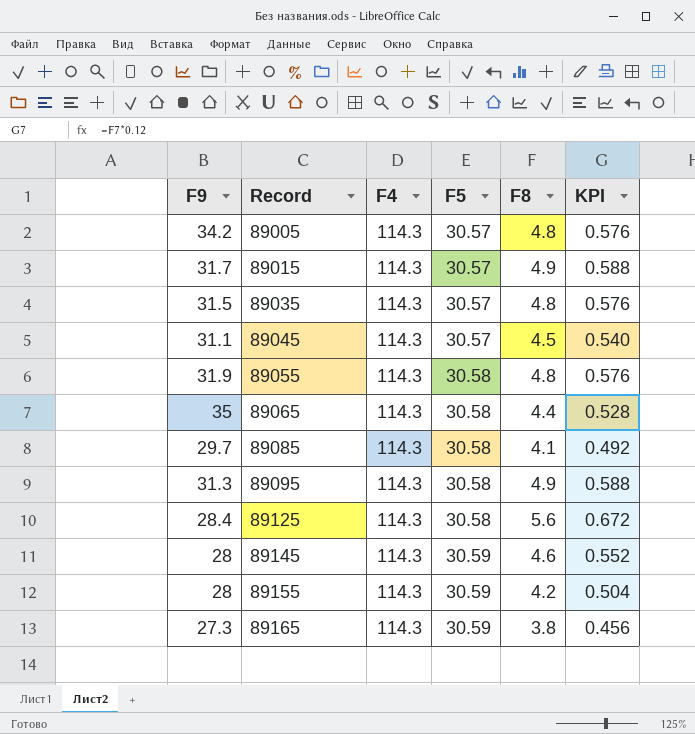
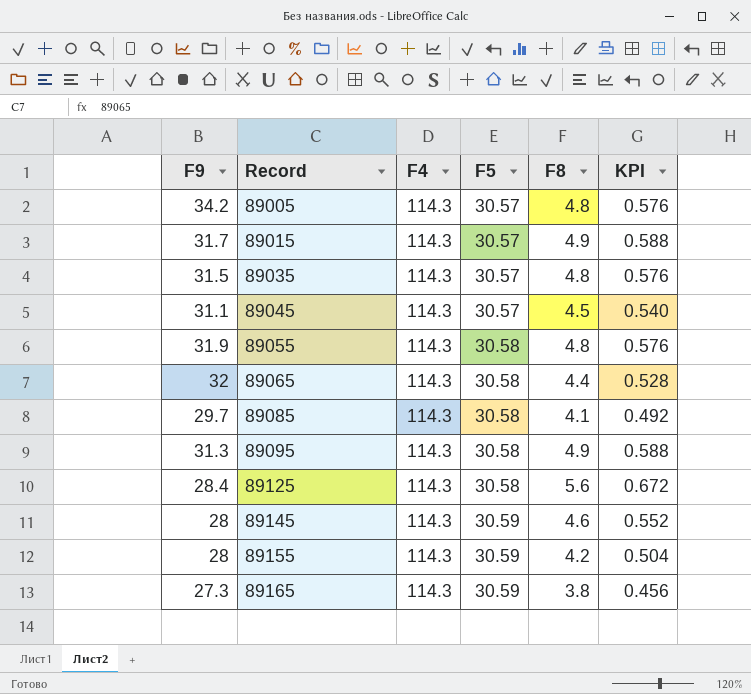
89065 | F9: 35 -> 32

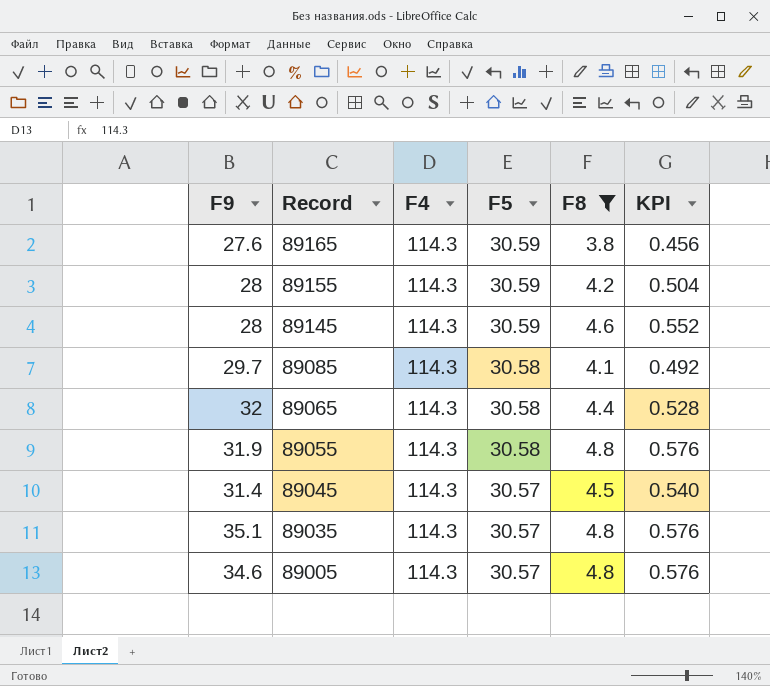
filter: none -> F8 <= 4.8
row order: Record ascending -> Record descending
89165 | F9: 27.3 -> 27.6
89045 | F9: 31.1 -> 31.4
89035 | F9: 31.5 -> 35.1
89005 | F9: 34.2 -> 34.6

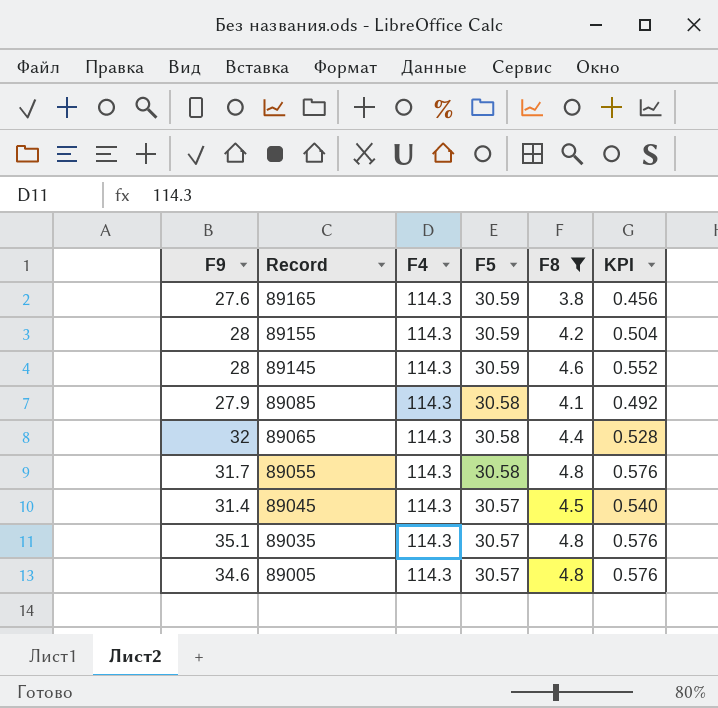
89085 | F9: 29.7 -> 27.9
89055 | F9: 31.9 -> 31.7

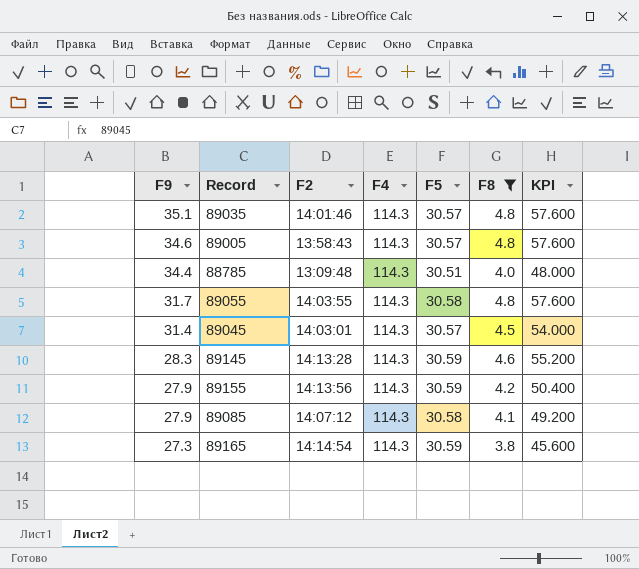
row order: Record descending -> F9 descending
column F2 | position: none -> 3
column KPI | formula: [F8] * 0.12 -> [F8] * 12
row 89065: 32 | 114.3 | 30.58 | 4.4 | 0.528 -> none
row 88785: none -> 34.4 | 13:09:48 | 114.3 | 30.51 | 4.0 | 48.000
89145 | F9: 28 -> 28.3
89155 | F9: 28 -> 27.9
89165 | F9: 27.6 -> 27.3

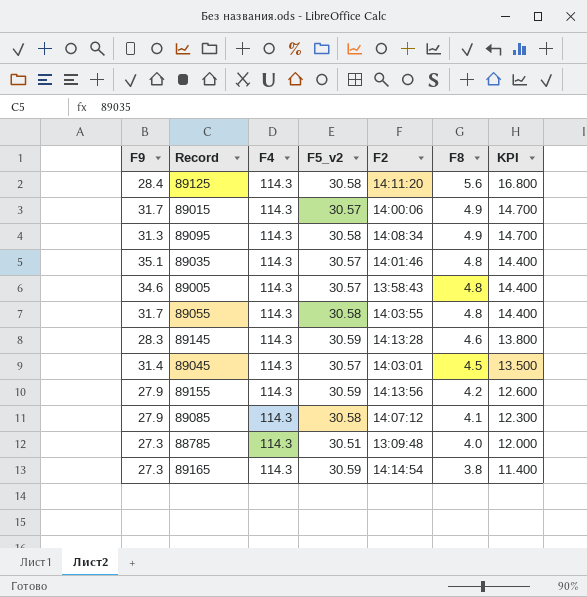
filter: F8 <= 4.8 -> none
row order: F9 descending -> F8 descending
column name: F5 -> F5_v2
column F2 | position: 3 -> 5
column KPI | formula: [F8] * 12 -> [F8] * 3
88785 | F9: 34.4 -> 27.3

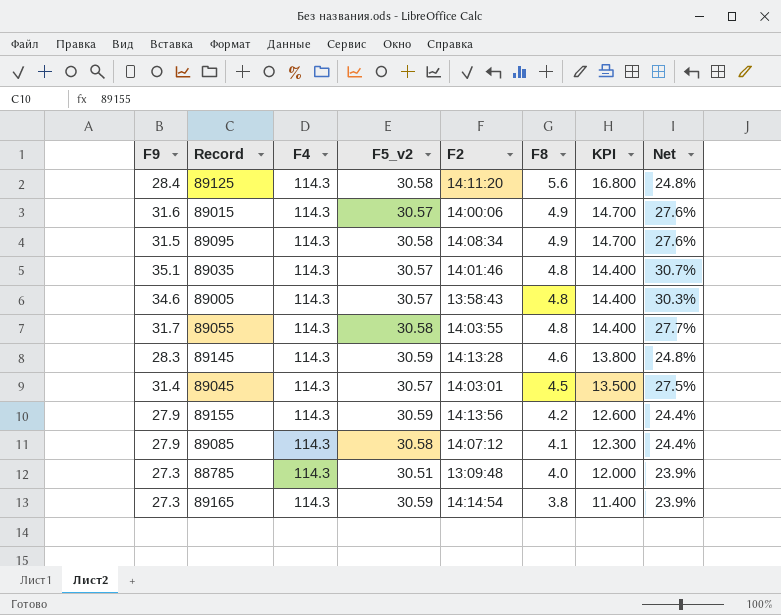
column Net | formula: none -> [F9] / [F4]
89015 | F9: 31.7 -> 31.6
89095 | F9: 31.3 -> 31.5

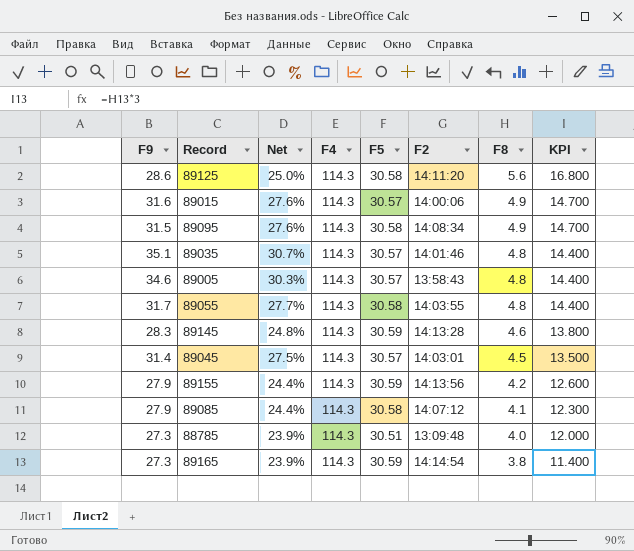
column Net | position: 8 -> 3
column name: F5_v2 -> F5
89125 | F9: 28.4 -> 28.6
89125 | Net: 24.8% -> 25.0%

